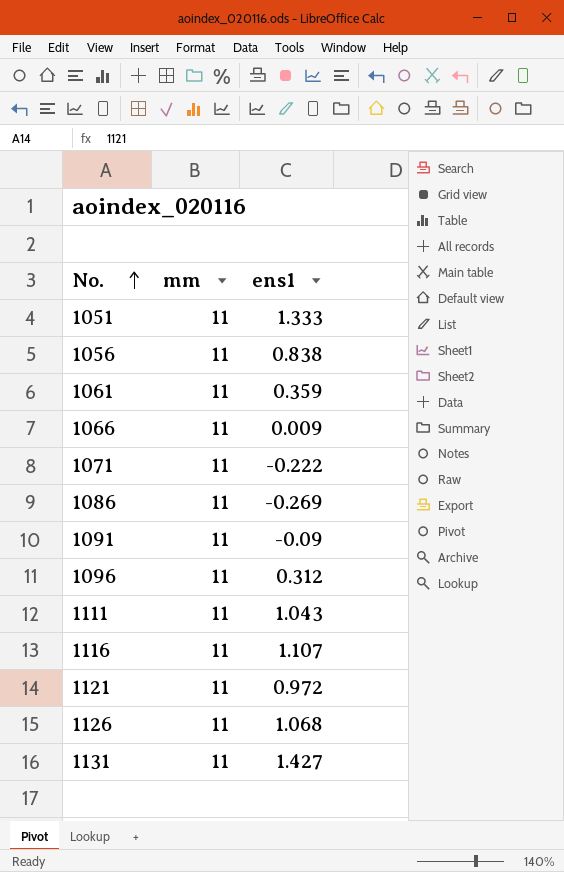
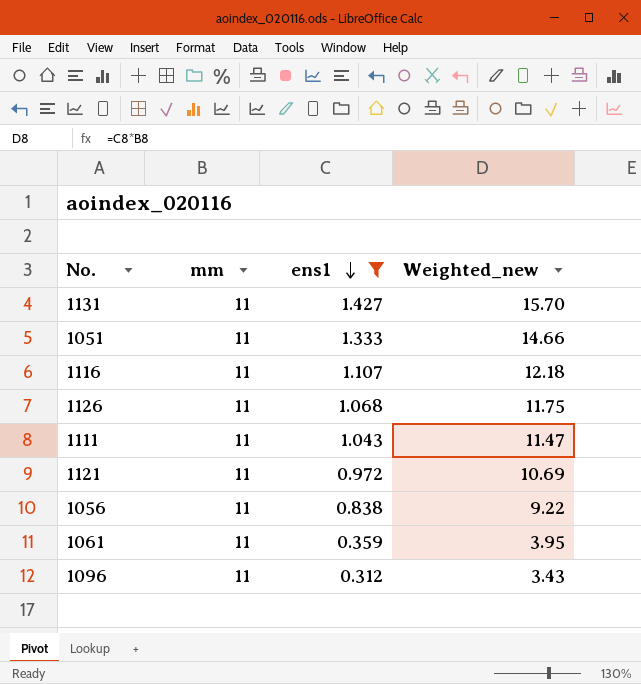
filter: none -> ens1 >= 0.312
row order: No. ascending -> ens1 descending
column Weighted_new | formula: none -> [mm] * [ens1]

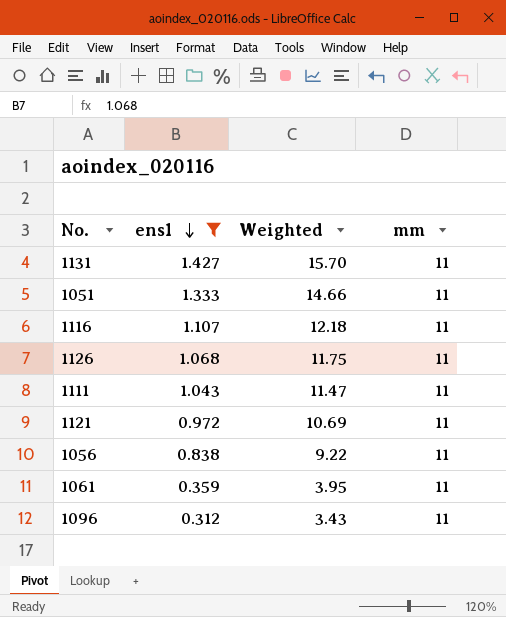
column name: Weighted_new -> Weighted
column mm | position: 2 -> 4

